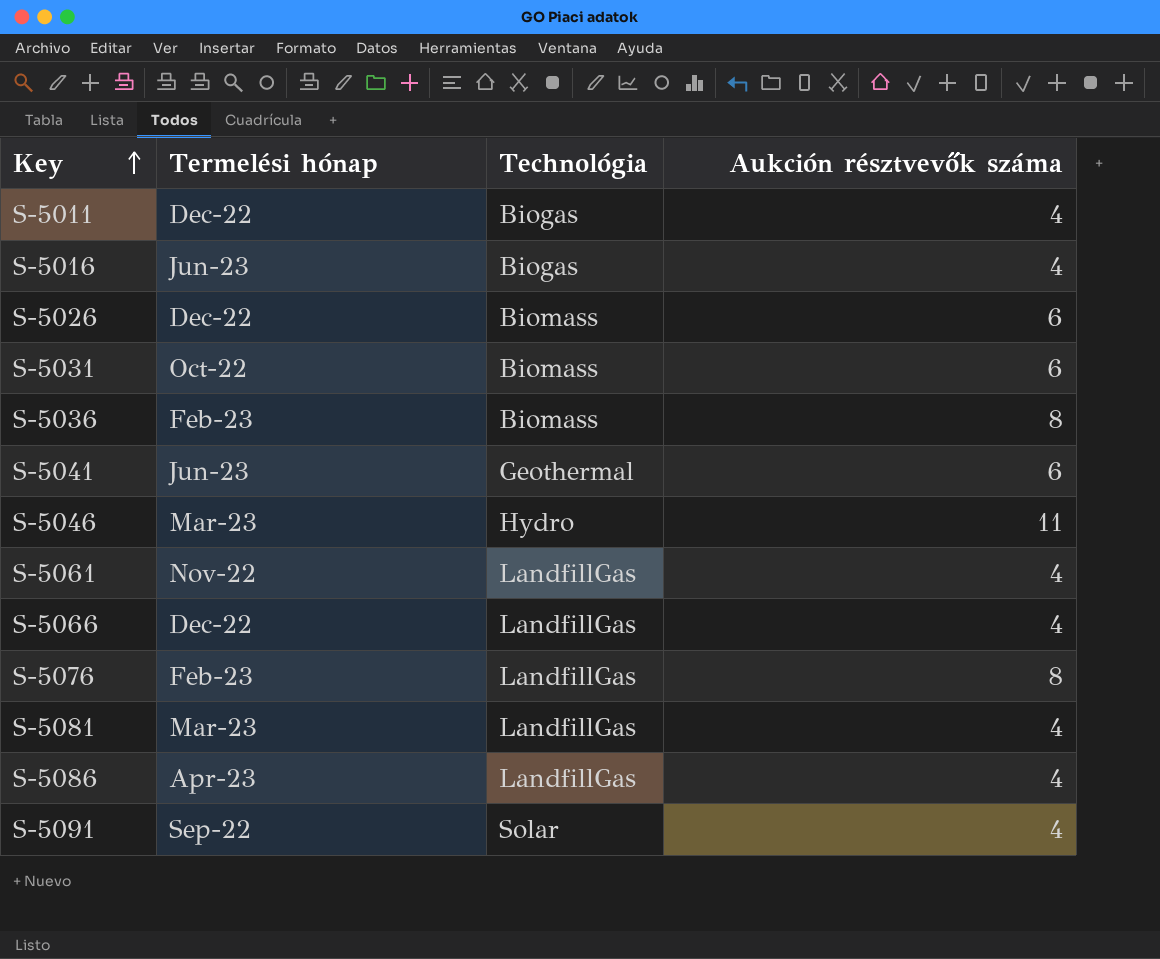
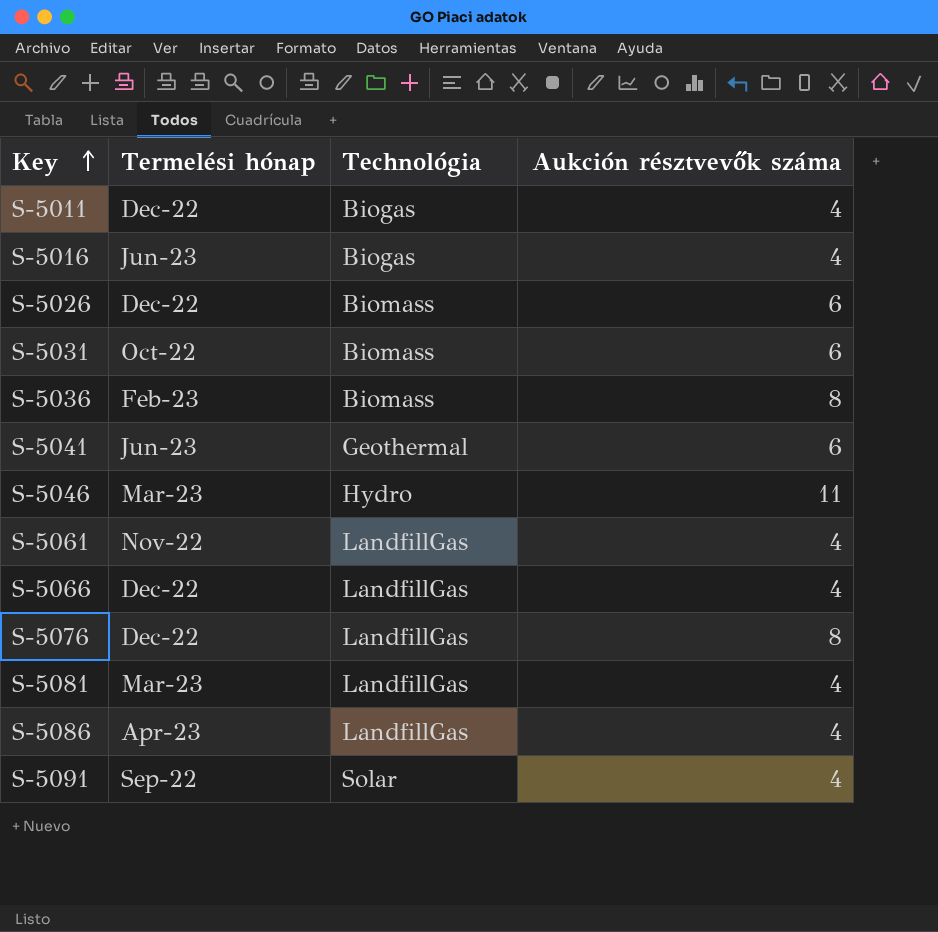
S-5076 | Termelési hónap: Feb-23 -> Dec-22

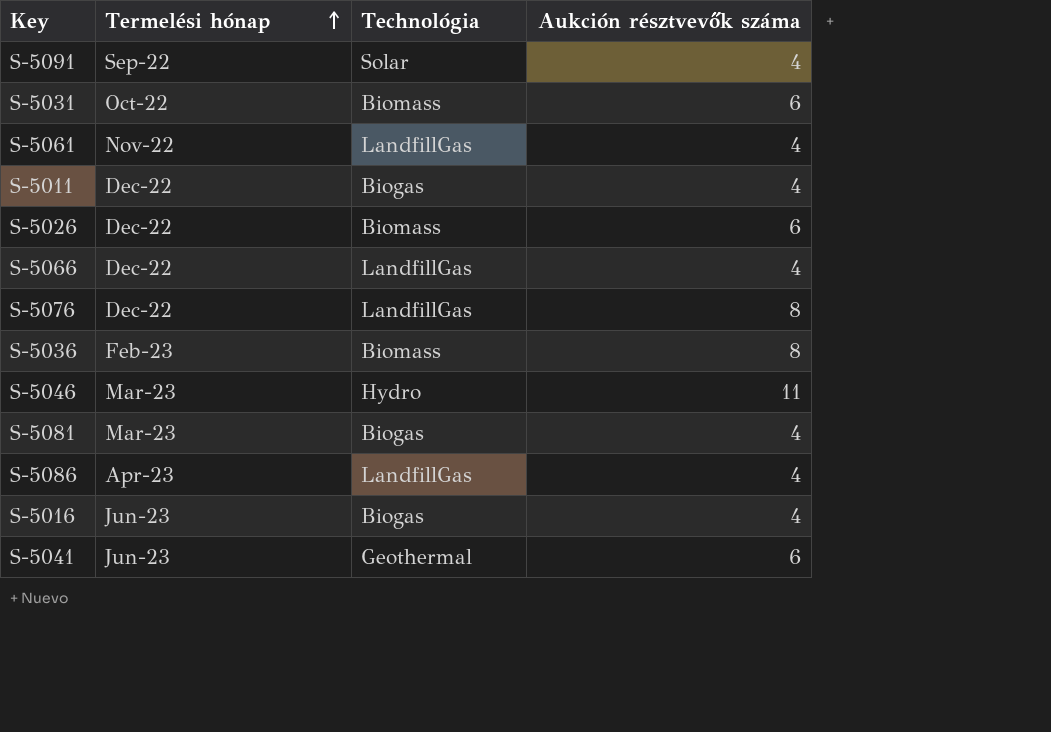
row order: Key ascending -> Termelési hónap ascending
S-5081 | Technológia: LandfillGas -> Biogas

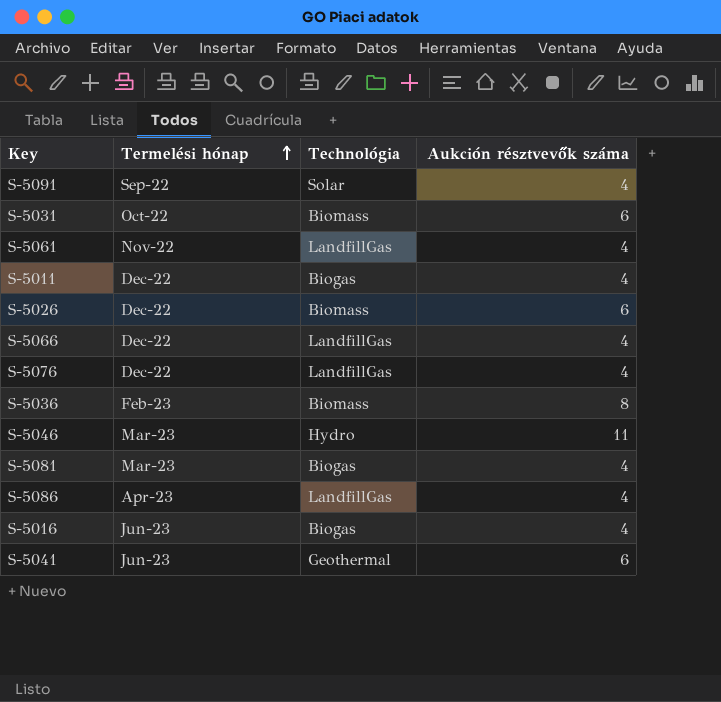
S-5076 | Aukción résztvevők száma: 8 -> 4

